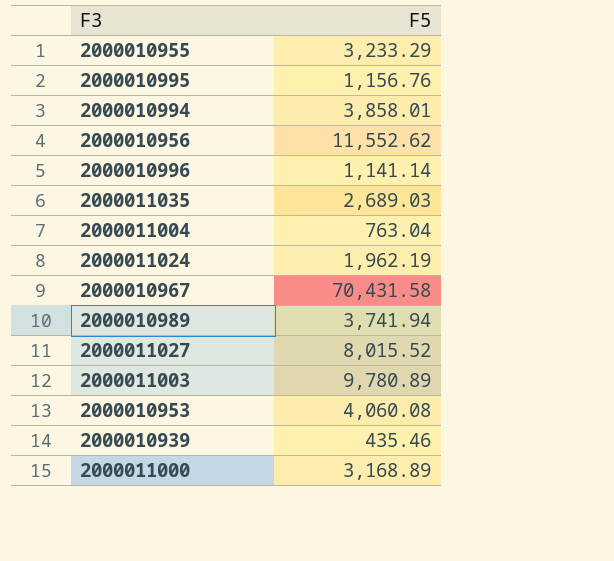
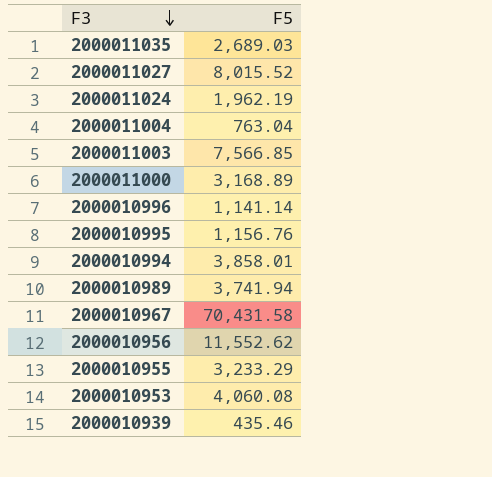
row order: none -> F3 descending
2000011003 | F5: 9,780.89 -> 7,566.85

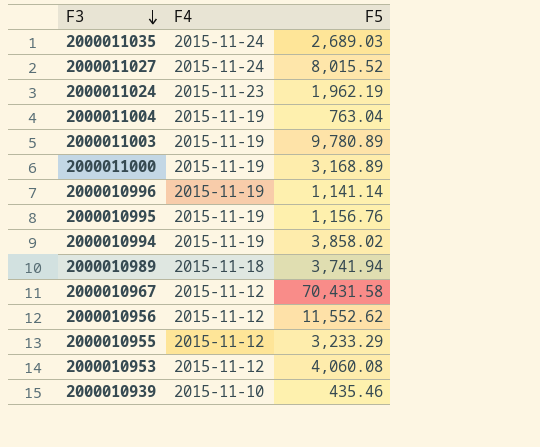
column F4 | position: none -> 2
2000011003 | F5: 7,566.85 -> 9,780.89
2000010994 | F5: 3,858.01 -> 3,858.02

